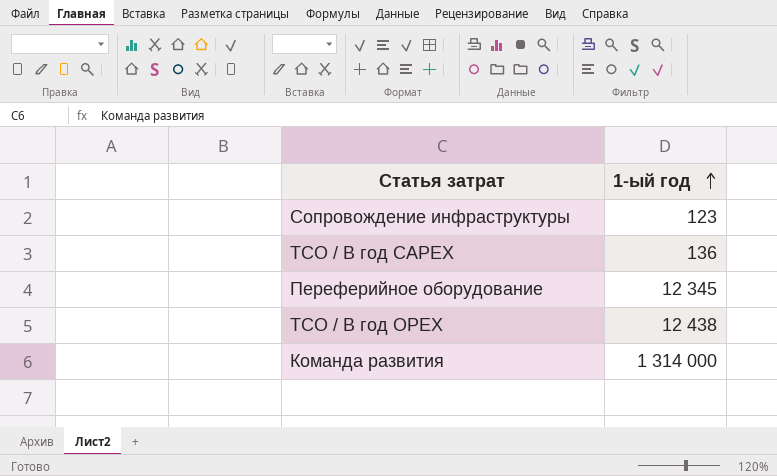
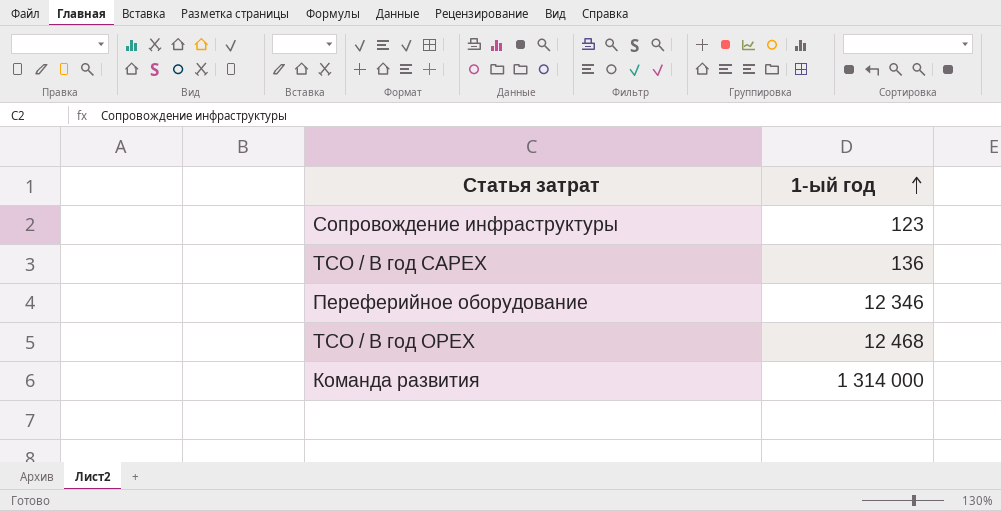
Переферийное оборудование | 1-ый год: 12 345 -> 12 346
ТСО / В год OPEX | 1-ый год: 12 438 -> 12 468

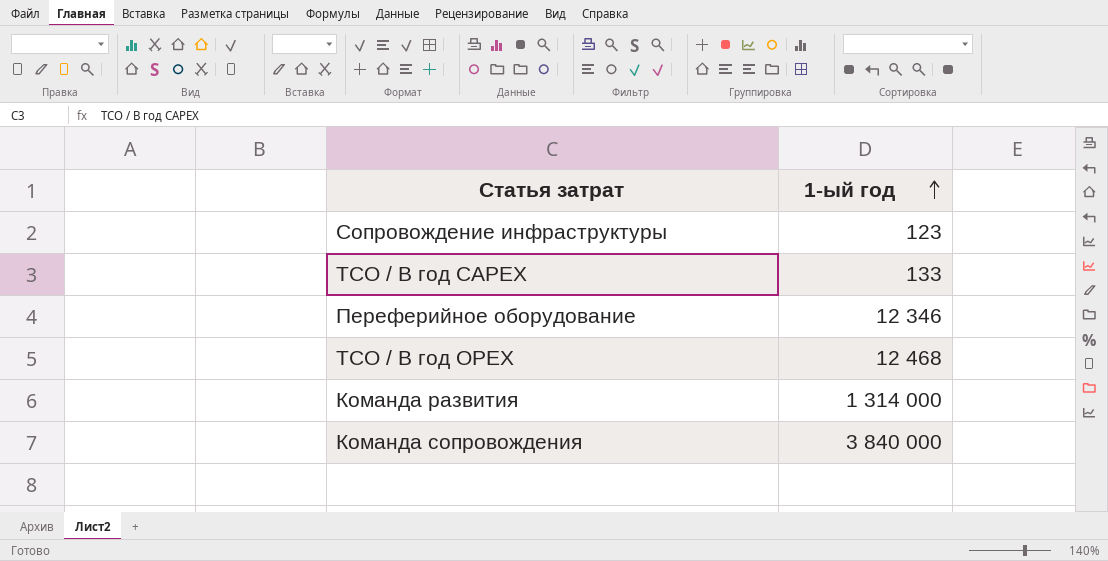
ТСО / В год CAPEX | 1-ый год: 136 -> 133
row Команда сопровождения: none -> 3 840 000

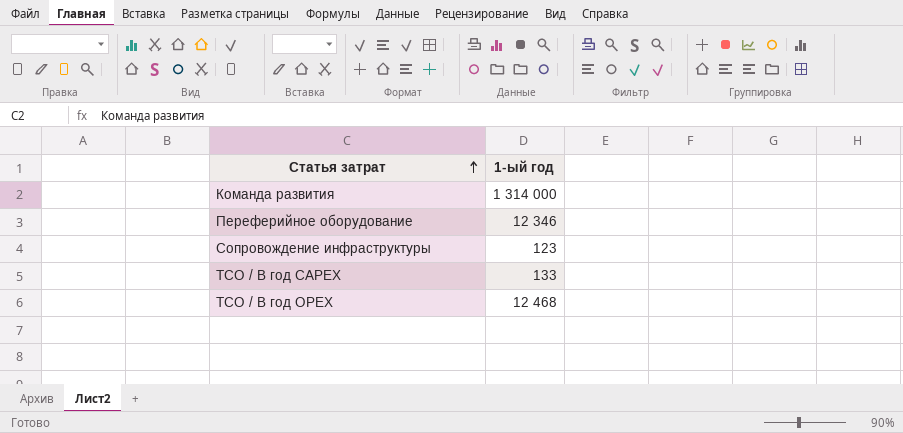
row order: 1-ый год ascending -> Статья затрат ascending
row Команда сопровождения: 3 840 000 -> none

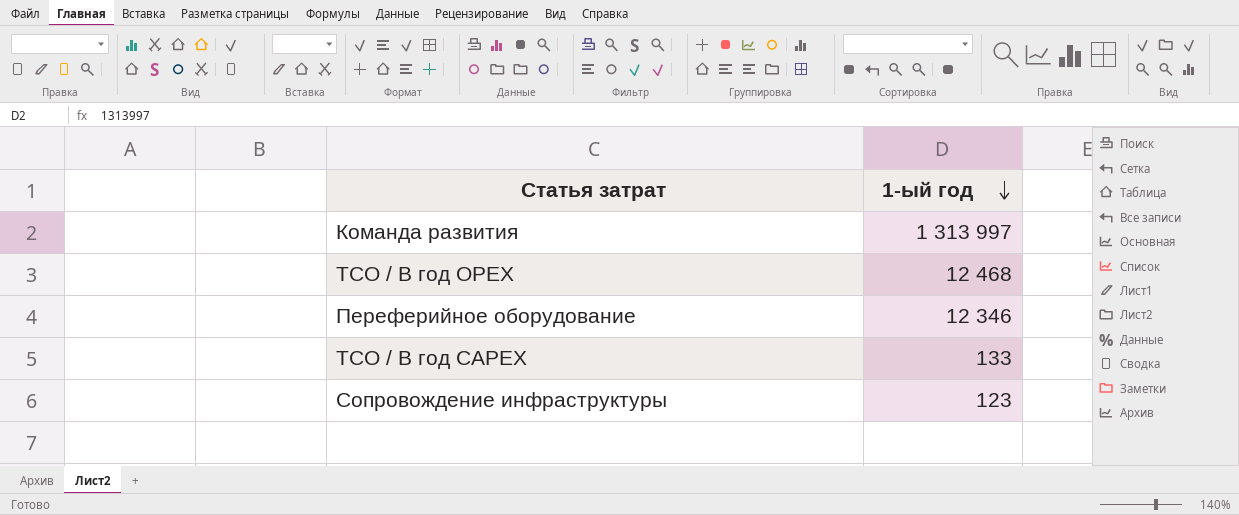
row order: Статья затрат ascending -> 1-ый год descending
Команда развития | 1-ый год: 1 314 000 -> 1 313 997

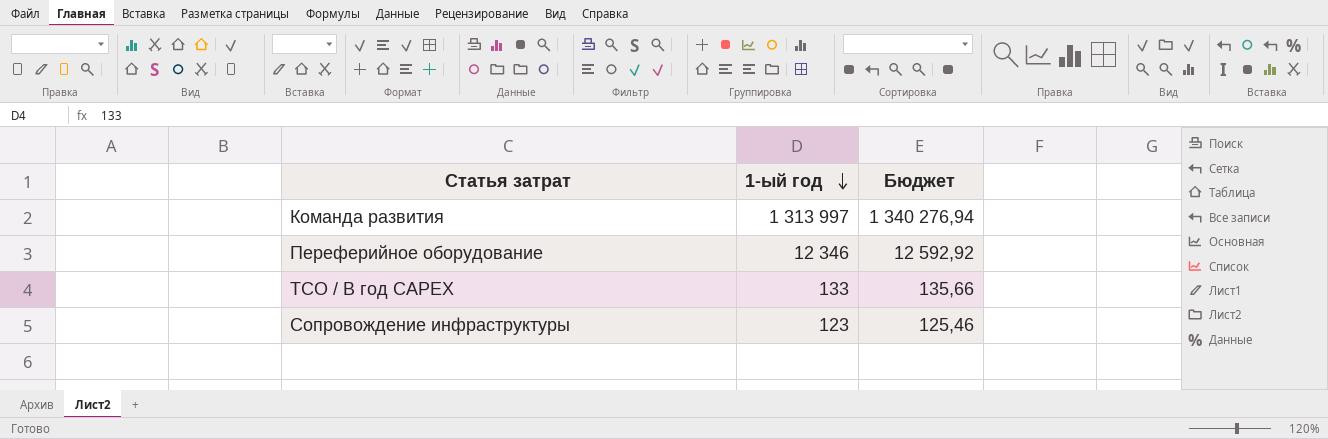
column Бюджет | formula: none -> [1-ый год] * 1,02
row ТСО / В год OPEX: 12 468 -> none

